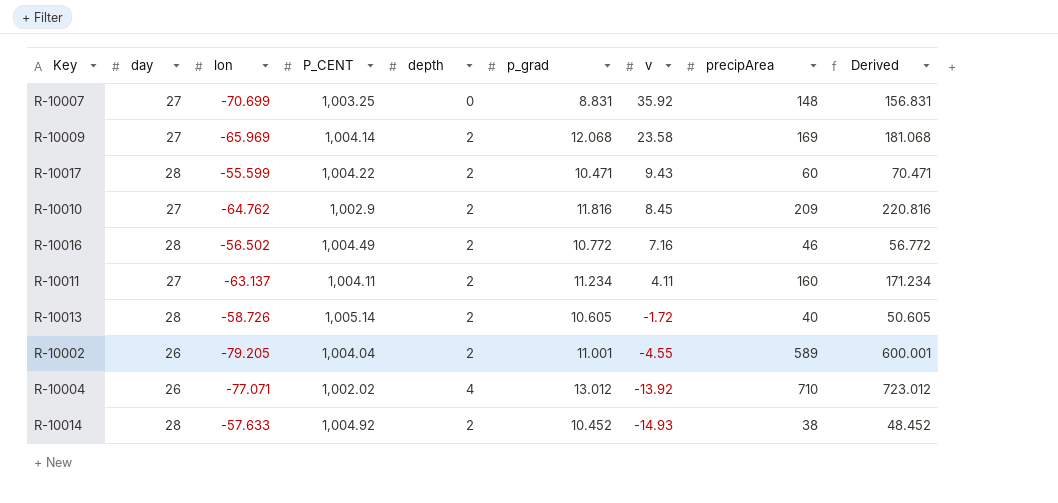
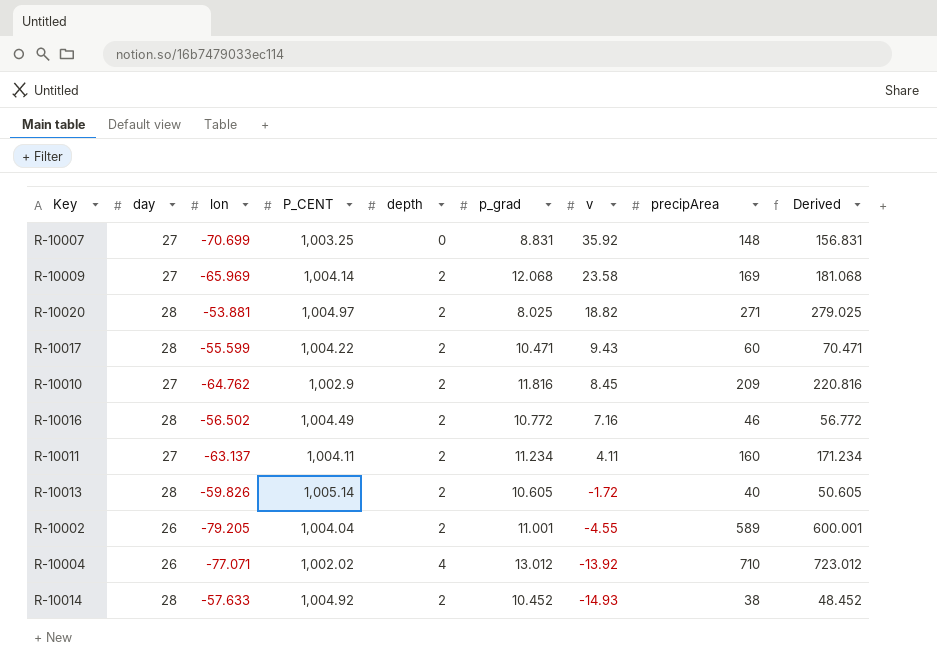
row R-10020: none -> 28 | -53.881 | 1,004.97 | 2 | 8.025 | 18.82 | 271 | 279.025
R-10013 | lon: -58.726 -> -59.826

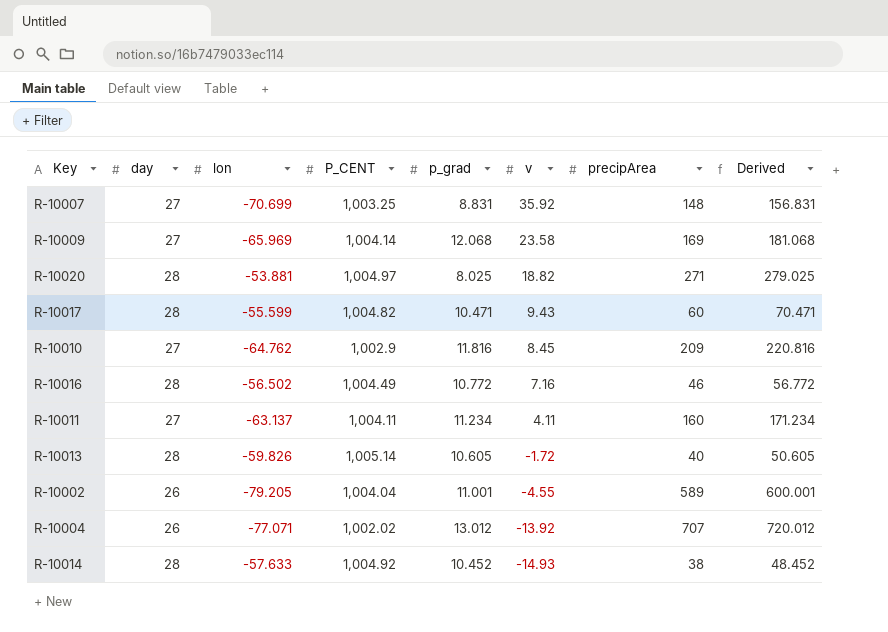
column depth | position: 5 -> none
R-10017 | P_CENT: 1,004.22 -> 1,004.82
R-10004 | precipArea: 710 -> 707
R-10004 | Derived: 723.012 -> 720.012

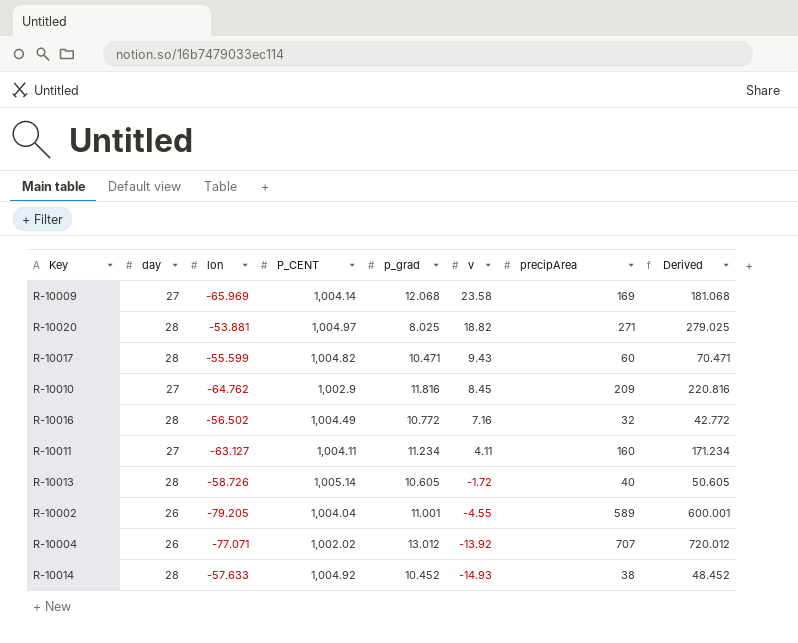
row R-10007: 27 | -70.699 | 1,003.25 | 8.831 | 35.92 | 148 | 156.831 -> none
R-10016 | precipArea: 46 -> 32
R-10016 | Derived: 56.772 -> 42.772
R-10011 | lon: -63.137 -> -63.127
R-10013 | lon: -59.826 -> -58.726

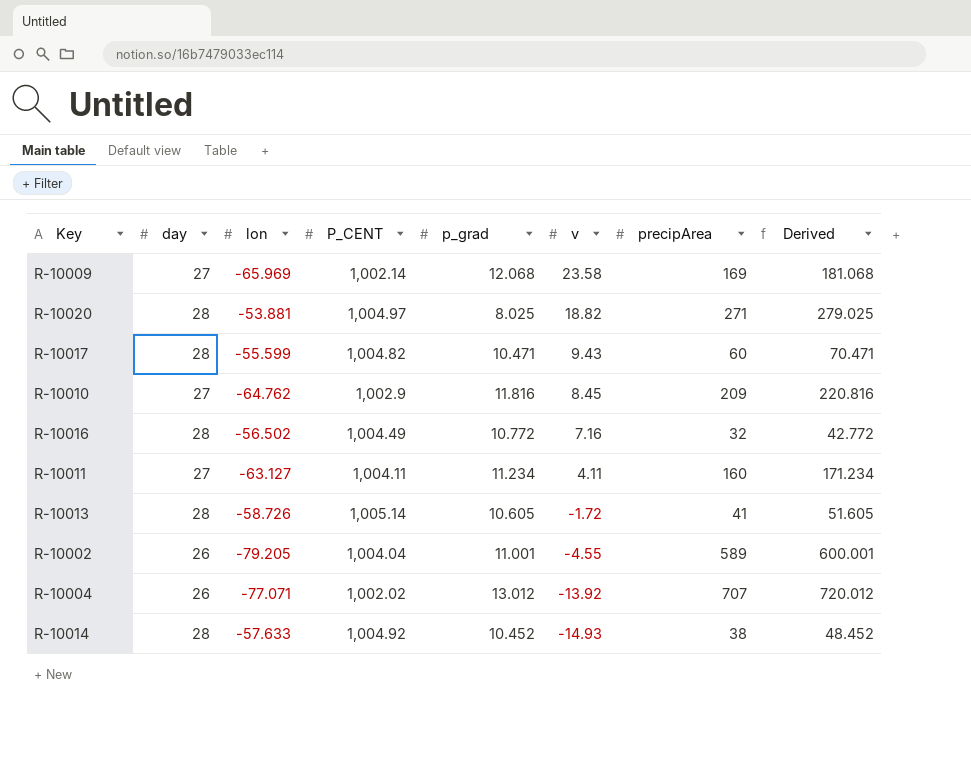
R-10009 | P_CENT: 1,004.14 -> 1,002.14
R-10013 | precipArea: 40 -> 41
R-10013 | Derived: 50.605 -> 51.605

